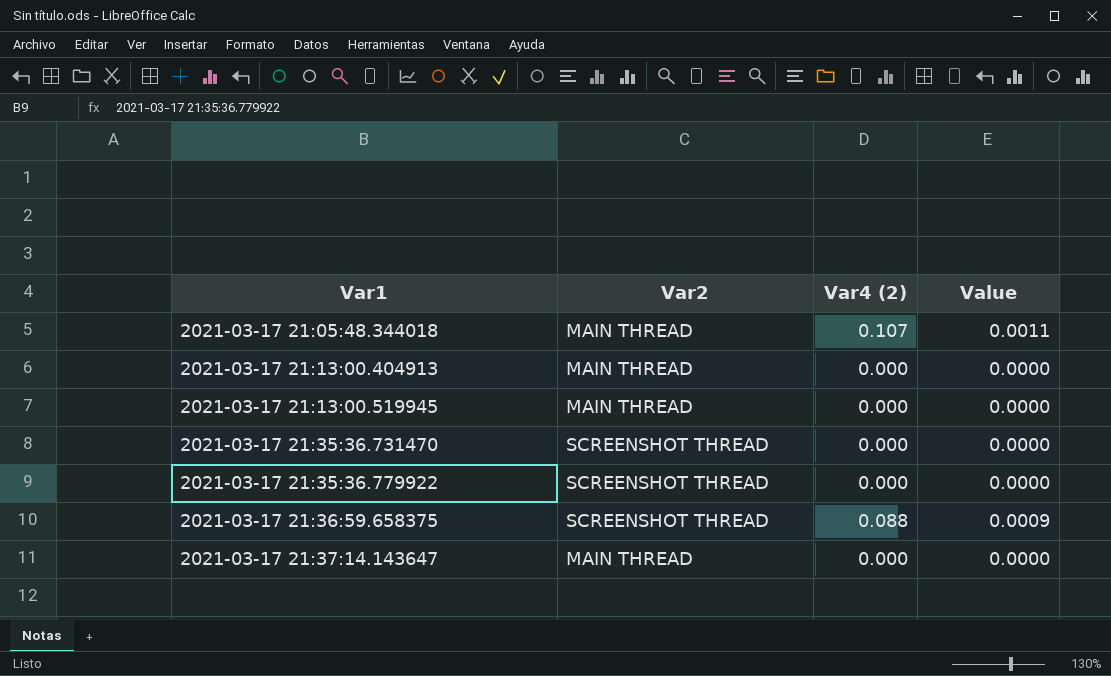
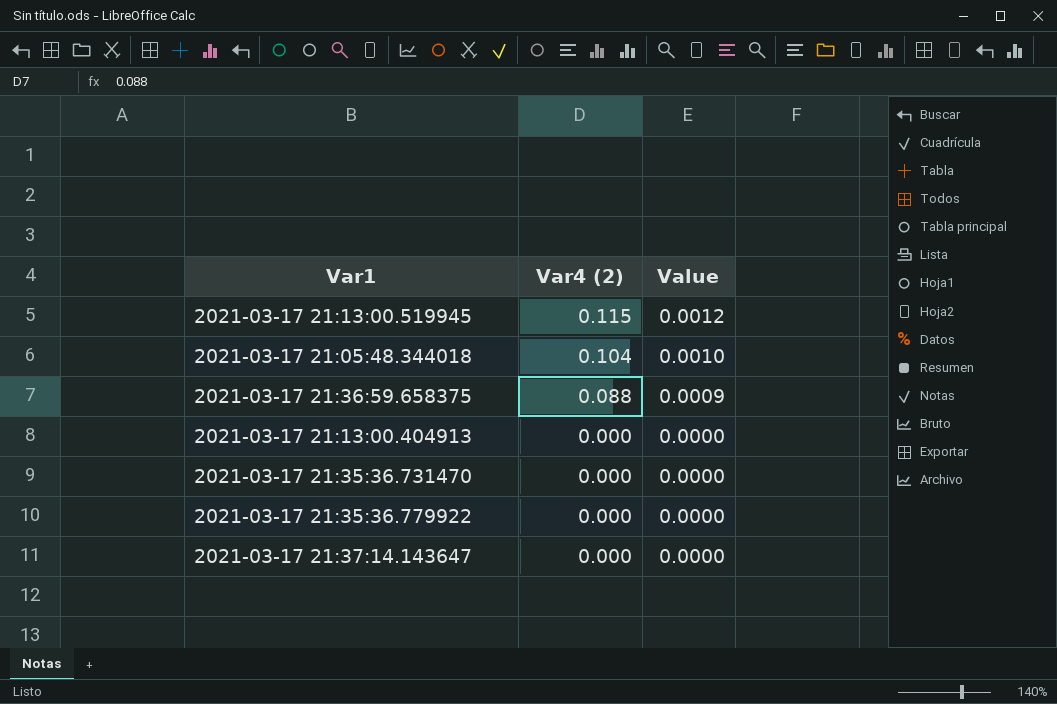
row order: Var1 ascending -> Var4 (2) descending
column Var2 | position: 2 -> none
2021-03-17 21:13:00.519945 | Var4 (2): 0.000 -> 0.115
2021-03-17 21:13:00.519945 | Value: 0.0000 -> 0.0012
2021-03-17 21:05:48.344018 | Var4 (2): 0.107 -> 0.104
2021-03-17 21:05:48.344018 | Value: 0.0011 -> 0.0010

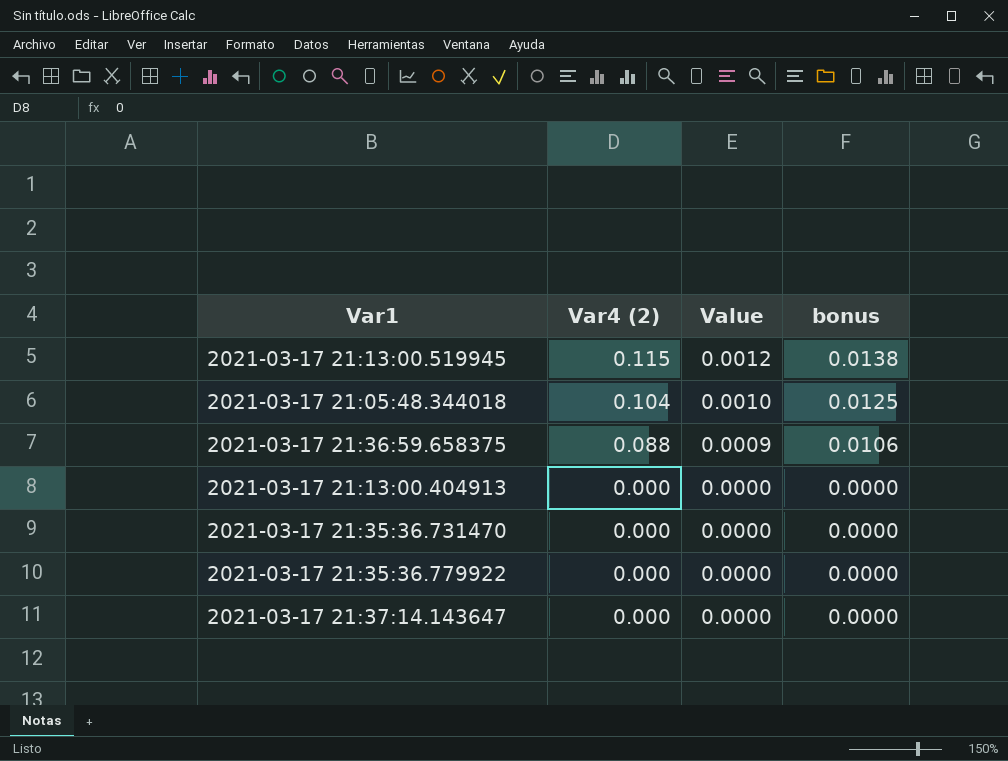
column bonus | formula: none -> [Var4 (2)] * 0.12

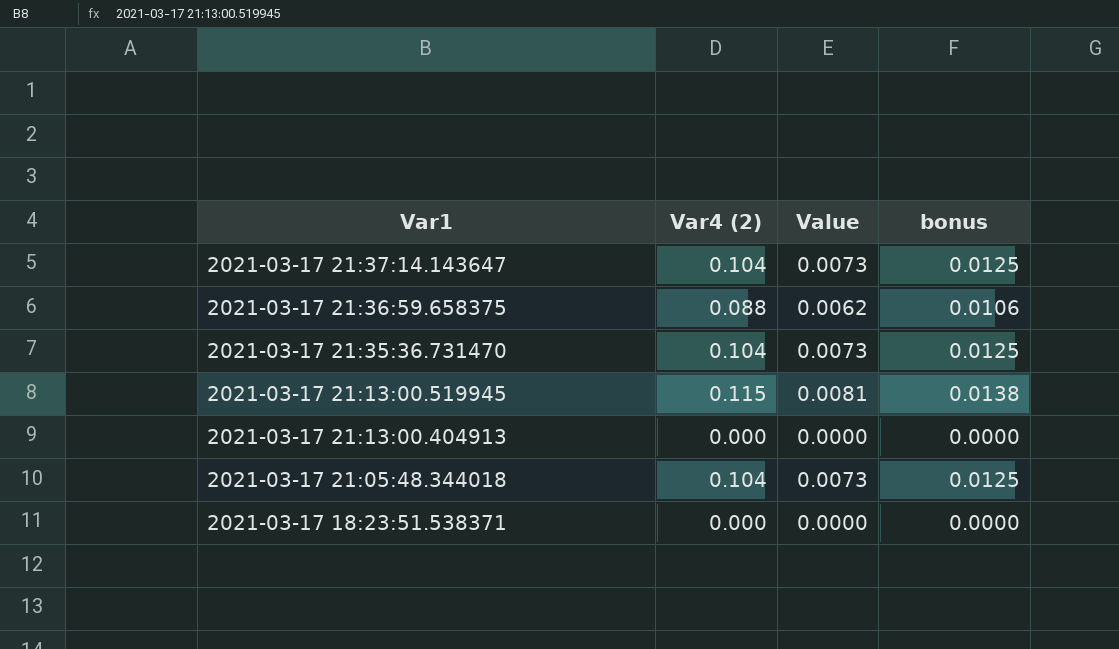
row order: Var4 (2) descending -> Var1 descending
column Value | formula: [Var4 (2)] * 0.01 -> [Var4 (2)] * 0.07
row 2021-03-17 21:35:36.779922: 0.000 | 0.0000 | 0.0000 -> none
2021-03-17 21:37:14.143647 | Var4 (2): 0.000 -> 0.104
2021-03-17 21:37:14.143647 | bonus: 0.0000 -> 0.0125
2021-03-17 21:35:36.731470 | Var4 (2): 0.000 -> 0.104
2021-03-17 21:35:36.731470 | bonus: 0.0000 -> 0.0125
row 2021-03-17 18:23:51.538371: none -> 0.000 | 0.0000 | 0.0000

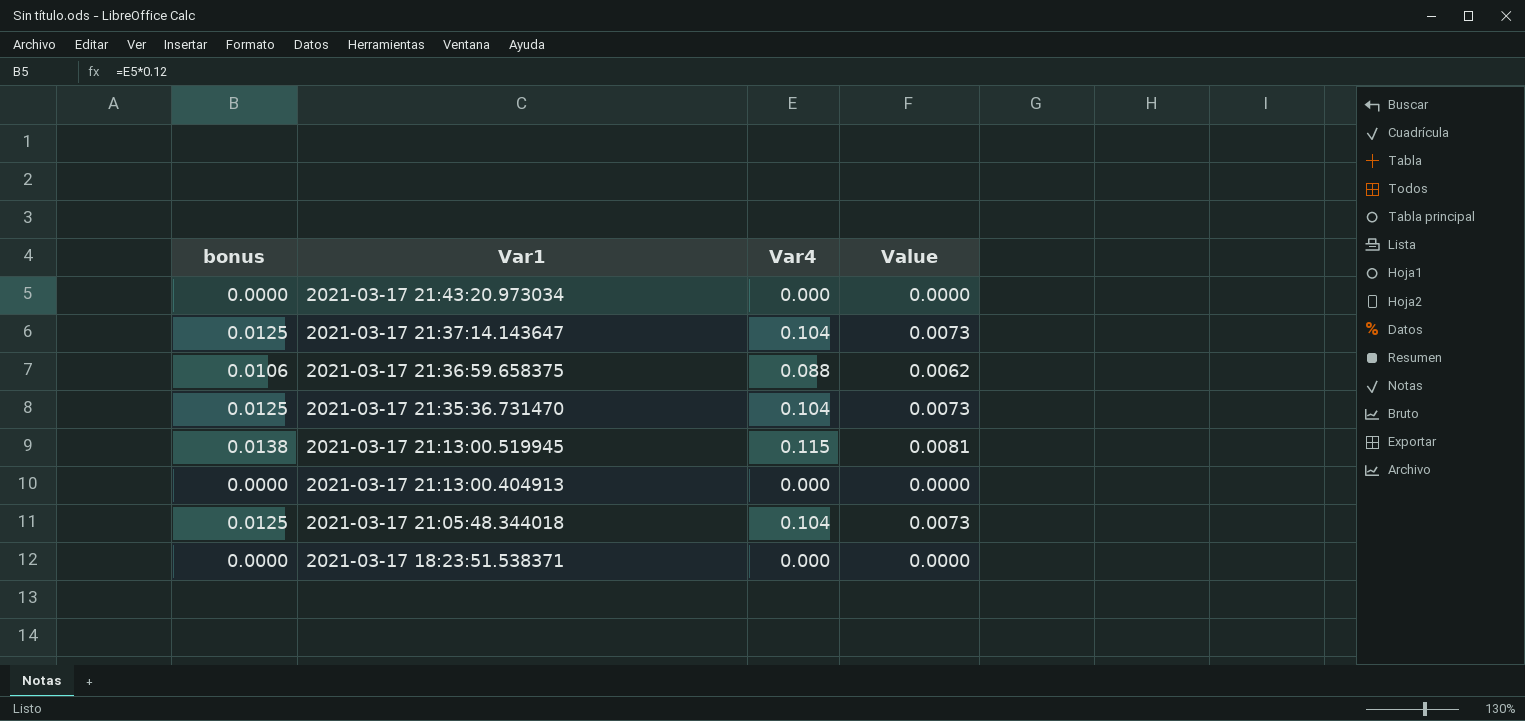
column bonus | position: 4 -> 1
column name: Var4 (2) -> Var4
row 2021-03-17 21:43:20.973034: none -> 0.0000 | 0.000 | 0.0000

